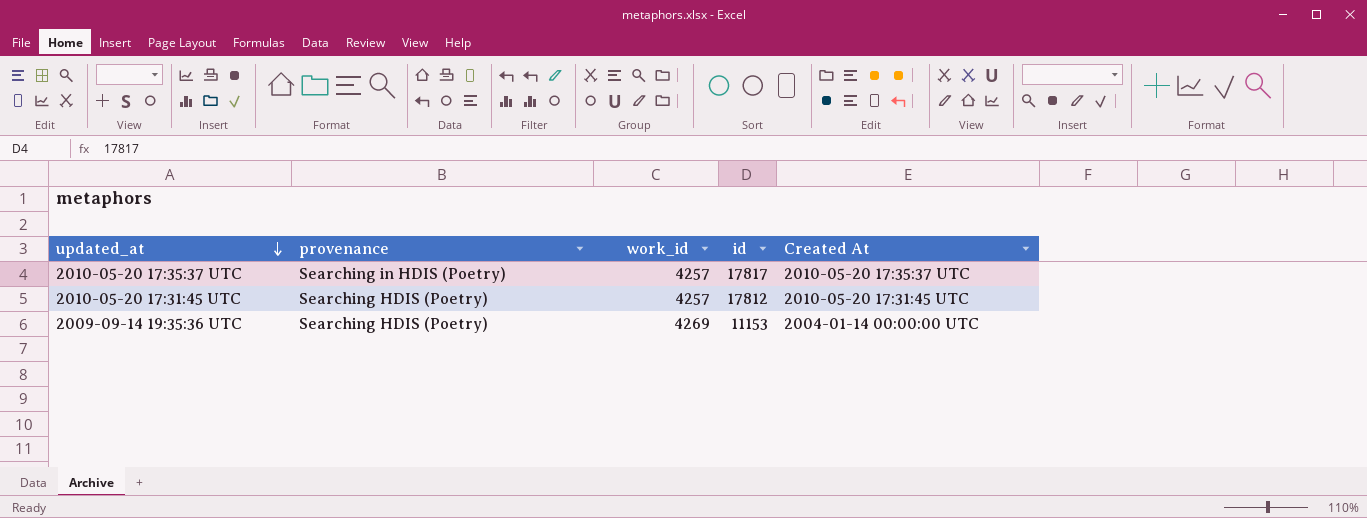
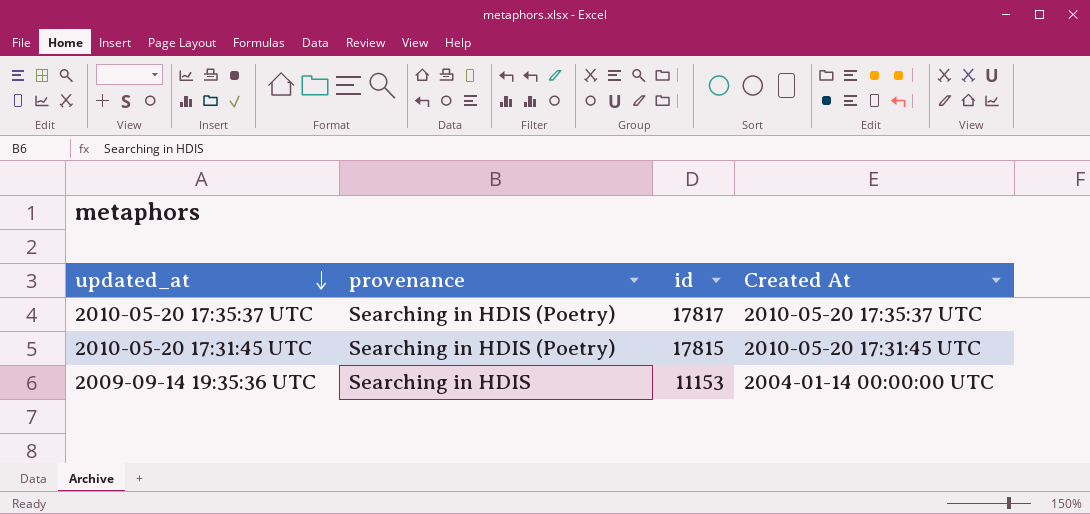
column work_id | position: 3 -> none
2010-05-20 17:31:45 UTC | provenance: Searching HDIS (Poetry) -> Searching in HDIS (Poetry)
2010-05-20 17:31:45 UTC | id: 17812 -> 17815
2009-09-14 19:35:36 UTC | provenance: Searching HDIS (Poetry) -> Searching in HDIS

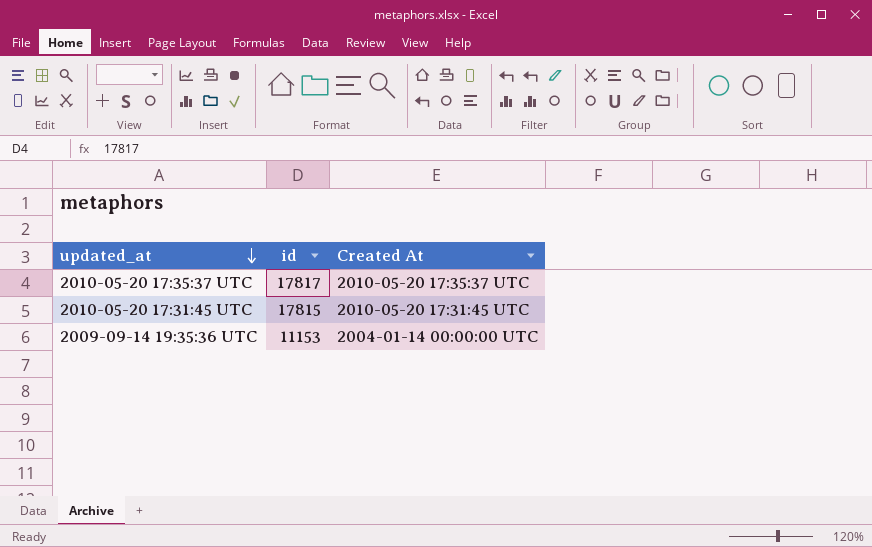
column provenance | position: 2 -> none

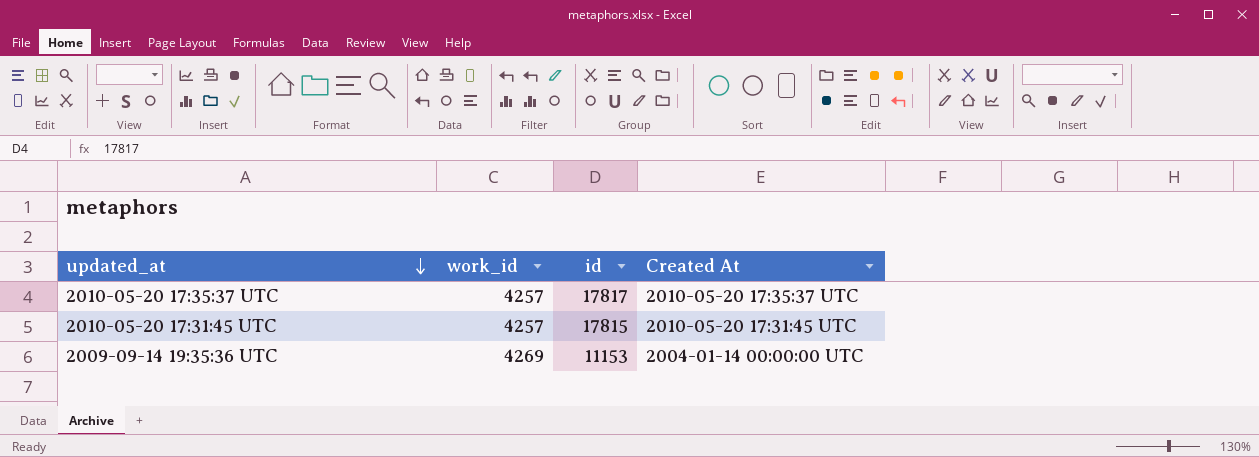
column work_id | position: none -> 2

